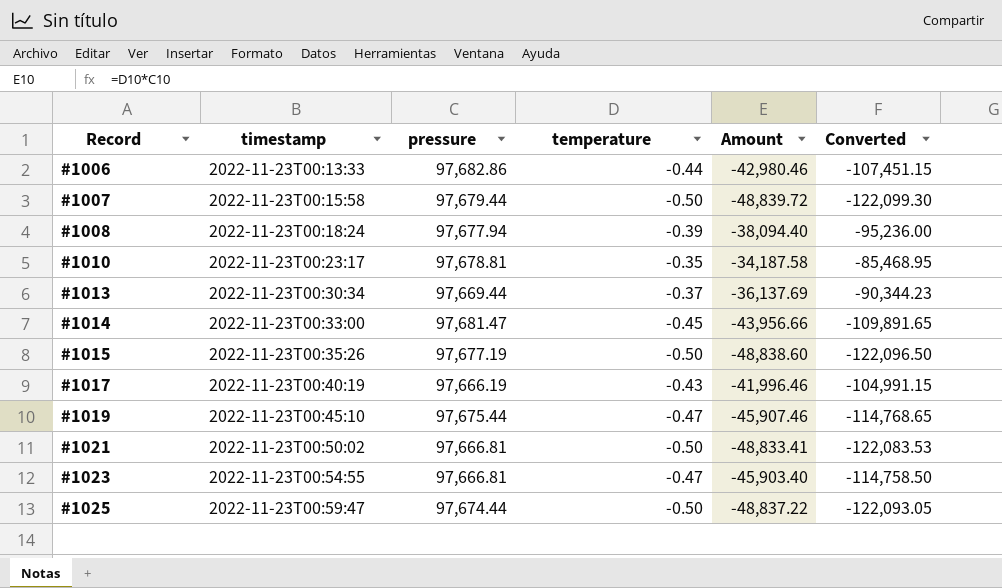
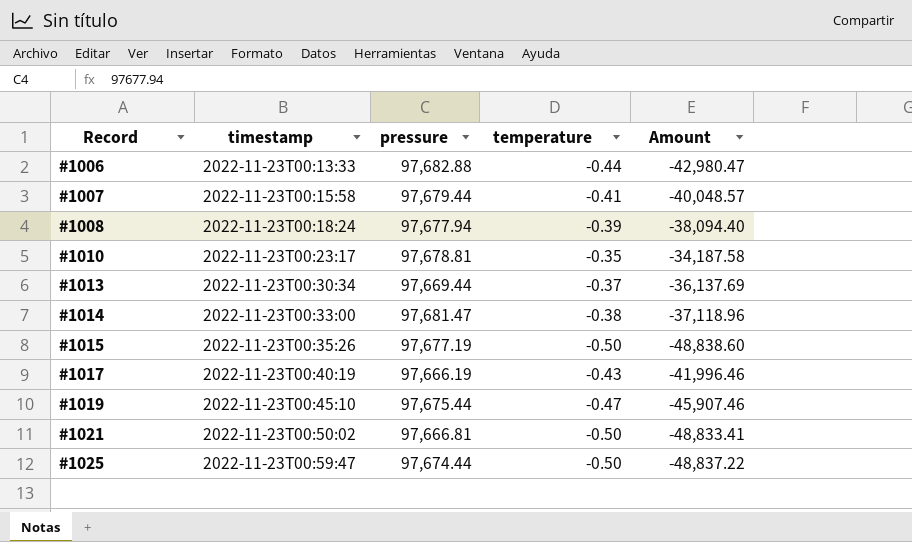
column Converted | formula: [Amount] * 2.5 -> none
row #1023: 2022-11-23T00:54:55 | 97,666.81 | -0.47 | -45,903.40 | -114,758.50 -> none
#1006 | pressure: 97,682.86 -> 97,682.88
#1006 | Amount: -42,980.46 -> -42,980.47
#1007 | temperature: -0.50 -> -0.41
#1007 | Amount: -48,839.72 -> -40,048.57
#1014 | temperature: -0.45 -> -0.38
#1014 | Amount: -43,956.66 -> -37,118.96

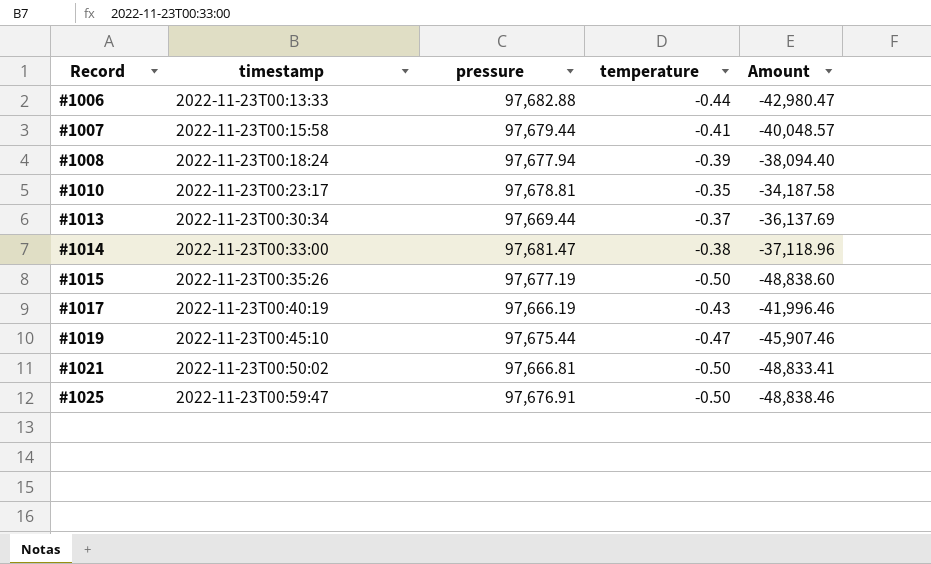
#1025 | pressure: 97,674.44 -> 97,676.91
#1025 | Amount: -48,837.22 -> -48,838.46

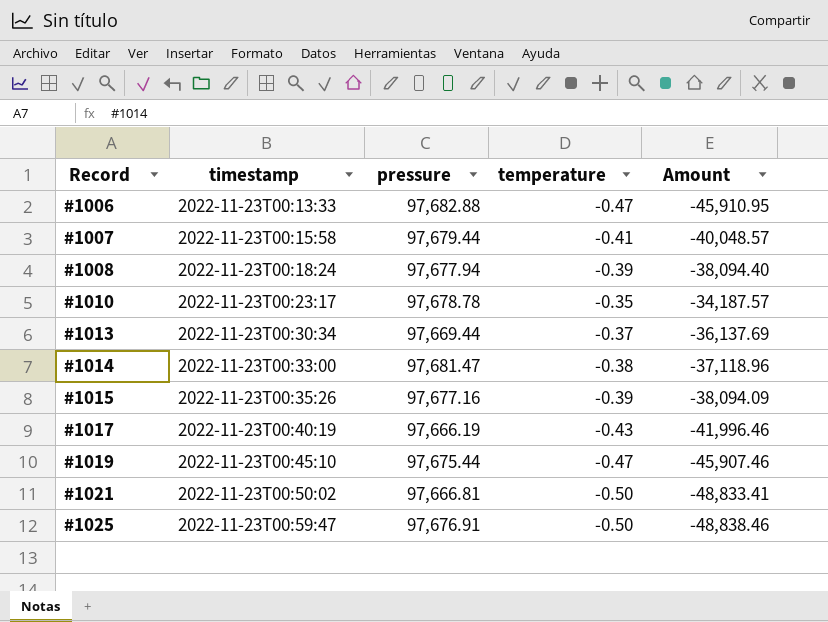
#1006 | temperature: -0.44 -> -0.47
#1006 | Amount: -42,980.47 -> -45,910.95
#1010 | pressure: 97,678.81 -> 97,678.78
#1010 | Amount: -34,187.58 -> -34,187.57
#1015 | pressure: 97,677.19 -> 97,677.16
#1015 | temperature: -0.50 -> -0.39
#1015 | Amount: -48,838.60 -> -38,094.09

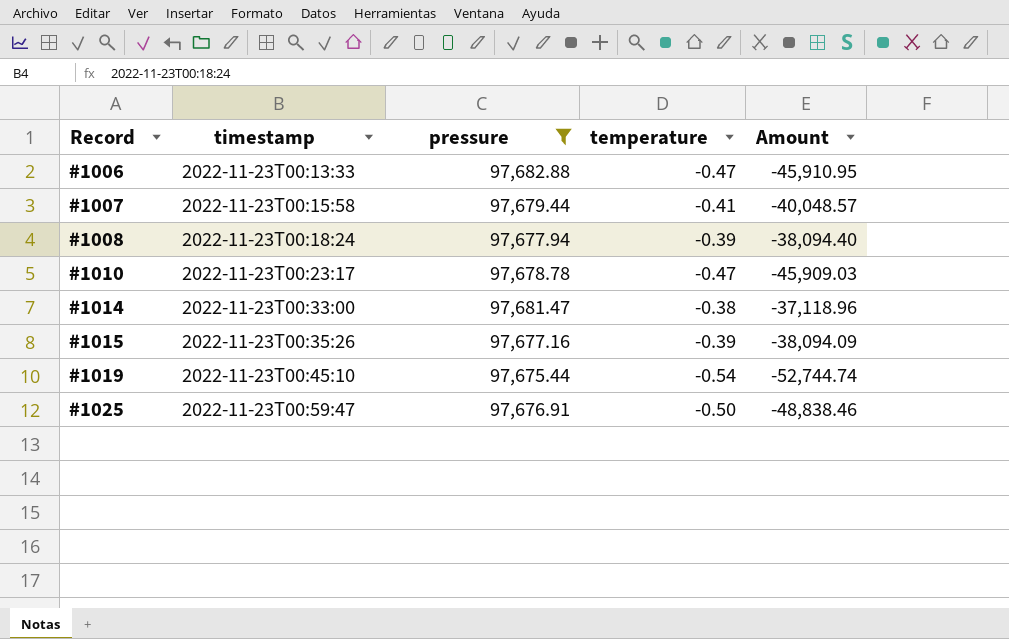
filter: none -> pressure >= 97,675.44
#1010 | temperature: -0.35 -> -0.47
#1010 | Amount: -34,187.57 -> -45,909.03
#1019 | temperature: -0.47 -> -0.54
#1019 | Amount: -45,907.46 -> -52,744.74

